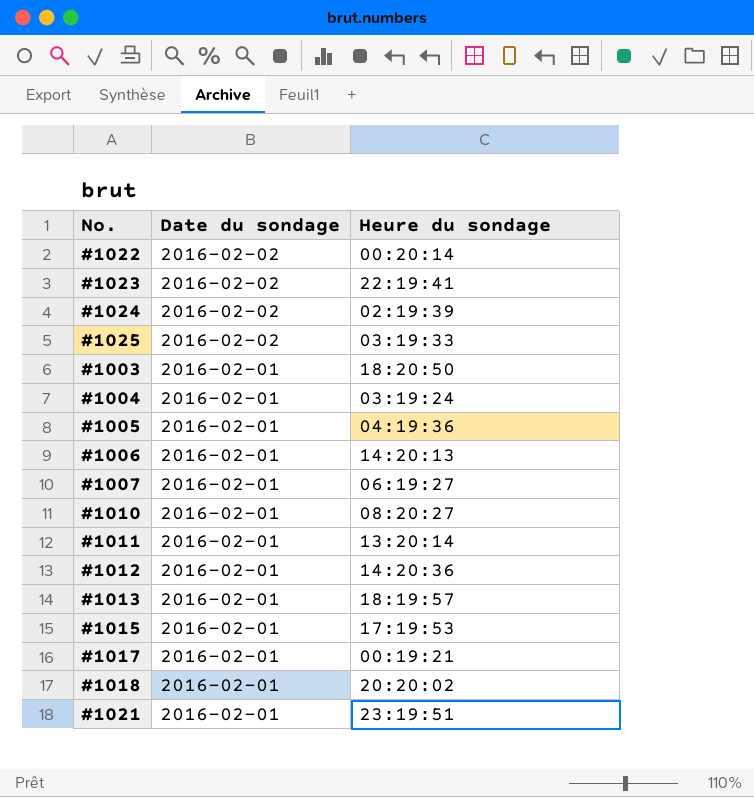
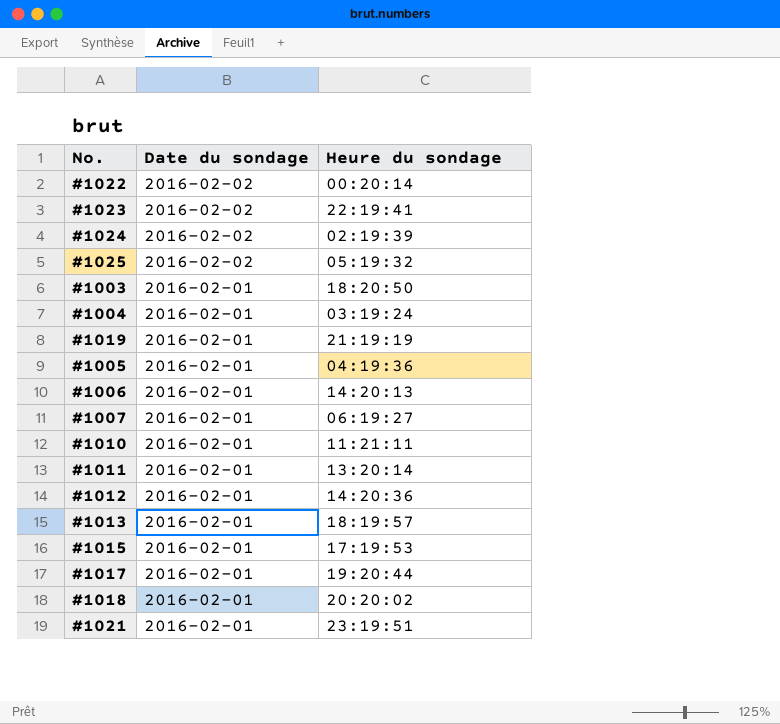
#1025 | Heure du sondage: 03:19:33 -> 05:19:32
row #1019: none -> 2016-02-01 | 21:19:19
#1010 | Heure du sondage: 08:20:27 -> 11:21:11
#1017 | Heure du sondage: 00:19:21 -> 19:20:44

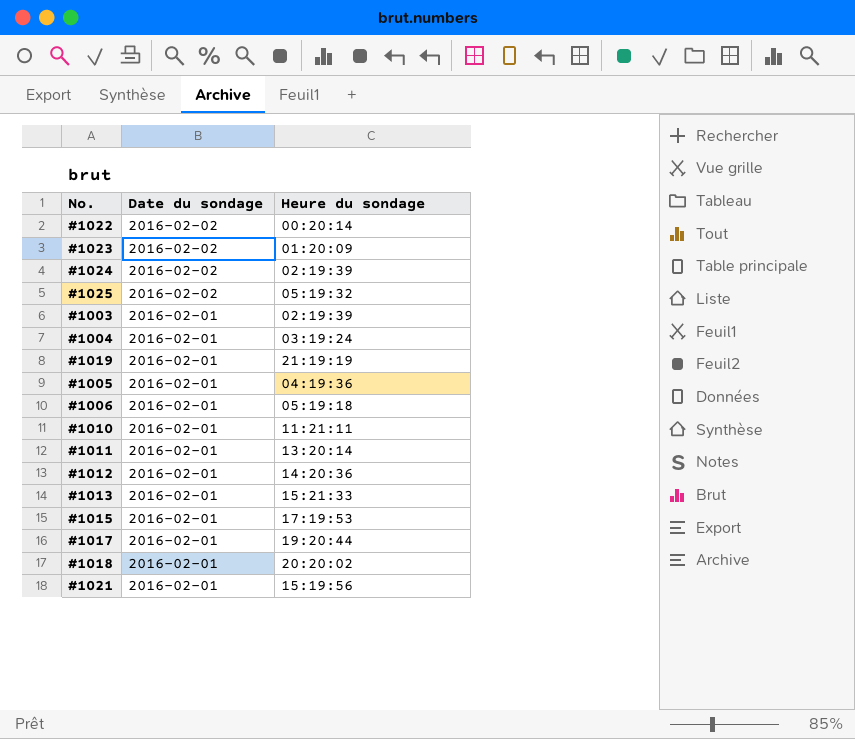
row #1007: 2016-02-01 | 06:19:27 -> none
#1023 | Heure du sondage: 22:19:41 -> 01:20:09
#1003 | Heure du sondage: 18:20:50 -> 02:19:39
#1006 | Heure du sondage: 14:20:13 -> 05:19:18
#1013 | Heure du sondage: 18:19:57 -> 15:21:33
#1021 | Heure du sondage: 23:19:51 -> 15:19:56

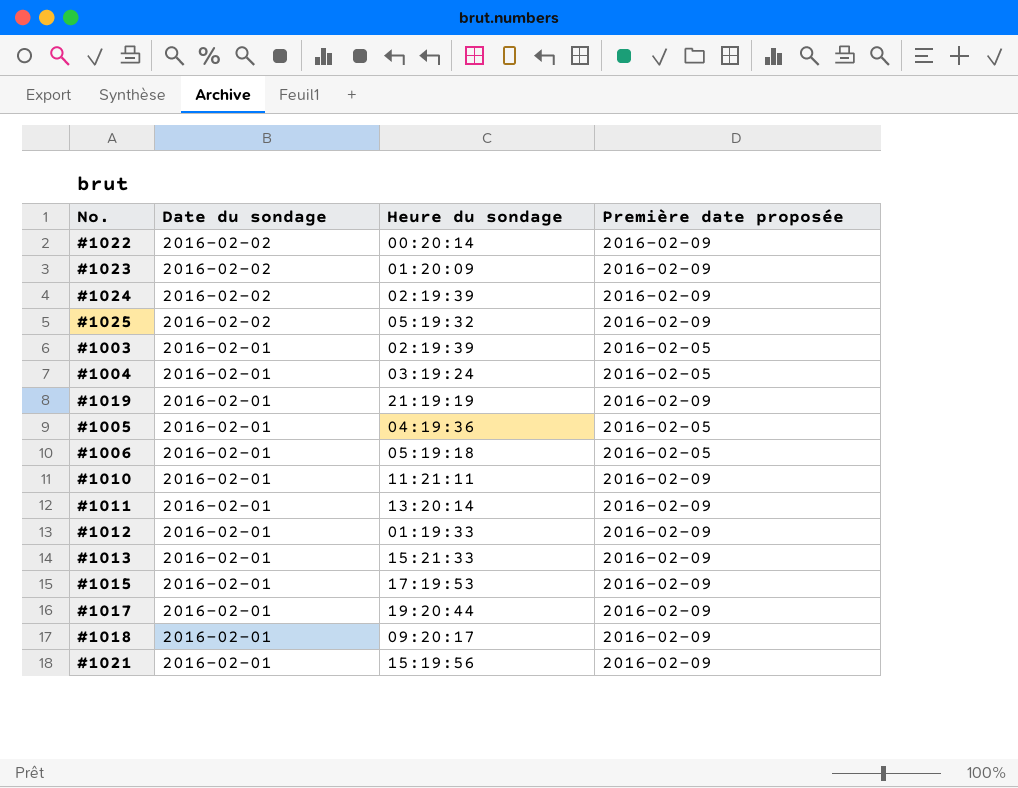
column Première date proposée | position: none -> 4
#1012 | Heure du sondage: 14:20:36 -> 01:19:33
#1018 | Heure du sondage: 20:20:02 -> 09:20:17

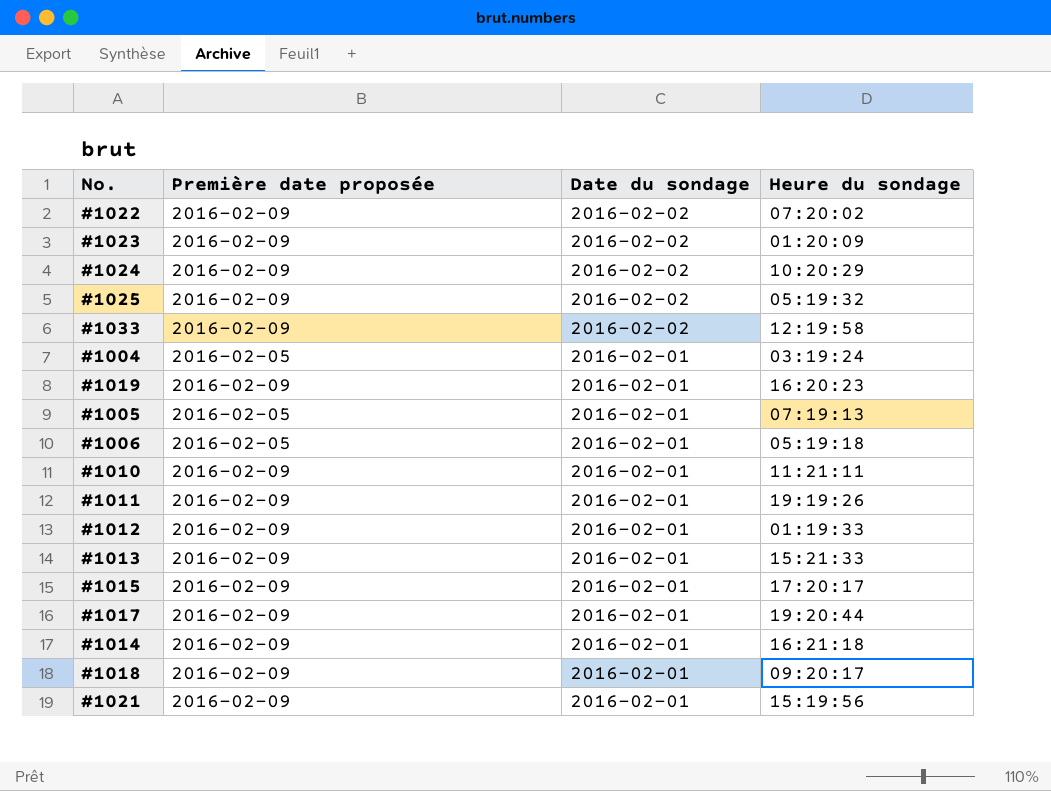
column Première date proposée | position: 4 -> 2
row #1003: 2016-02-01 | 02:19:39 | 2016-02-05 -> none
#1022 | Heure du sondage: 00:20:14 -> 07:20:02
#1024 | Heure du sondage: 02:19:39 -> 10:20:29
row #1033: none -> 2016-02-09 | 2016-02-02 | 12:19:58
#1019 | Heure du sondage: 21:19:19 -> 16:20:23
#1005 | Heure du sondage: 04:19:36 -> 07:19:13
#1011 | Heure du sondage: 13:20:14 -> 19:19:26
#1015 | Heure du sondage: 17:19:53 -> 17:20:17
row #1014: none -> 2016-02-09 | 2016-02-01 | 16:21:18

